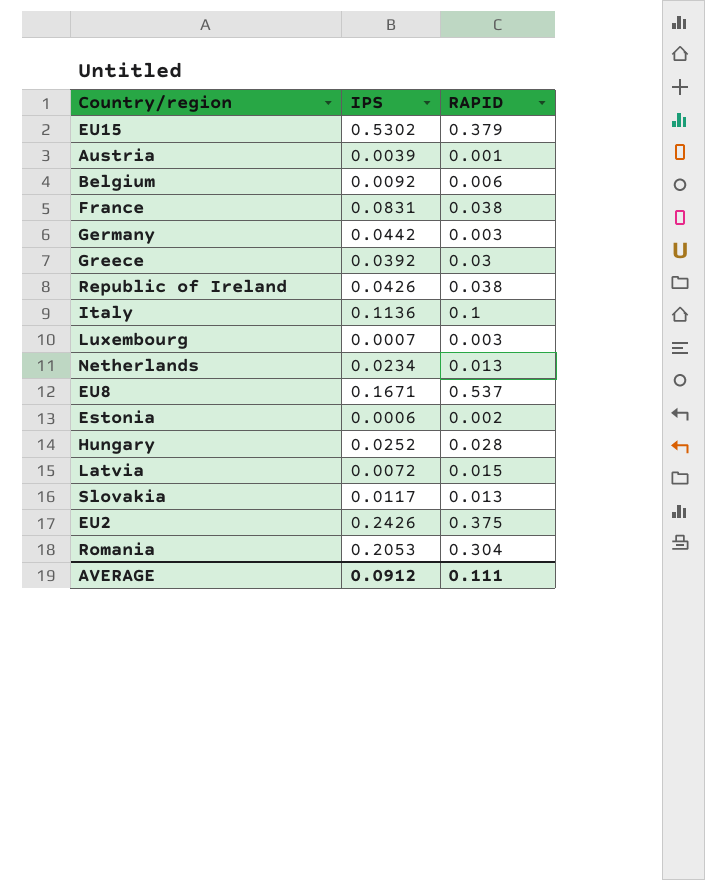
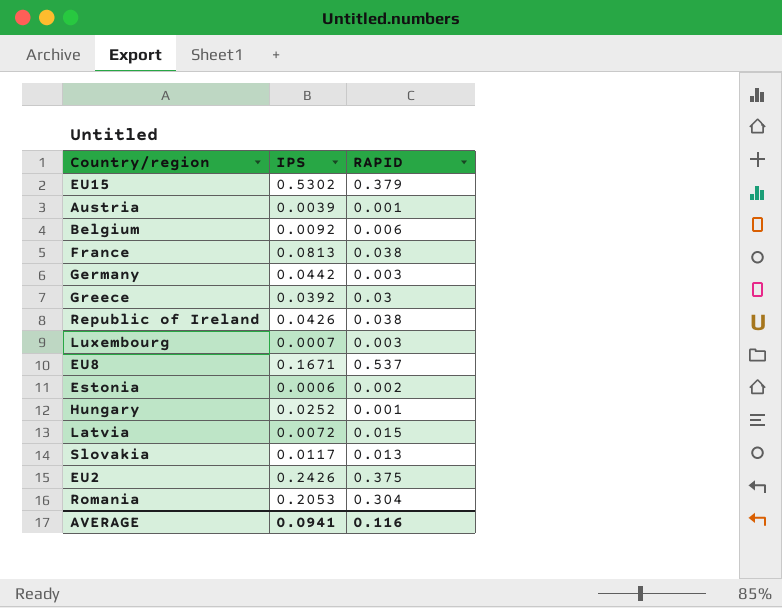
row Italy: 0.1136 | 0.1 -> none
row Netherlands: 0.0234 | 0.013 -> none
France | IPS: 0.0831 -> 0.0813
Hungary | RAPID: 0.028 -> 0.001
AVERAGE | IPS: 0.0912 -> 0.0941
AVERAGE | RAPID: 0.111 -> 0.116

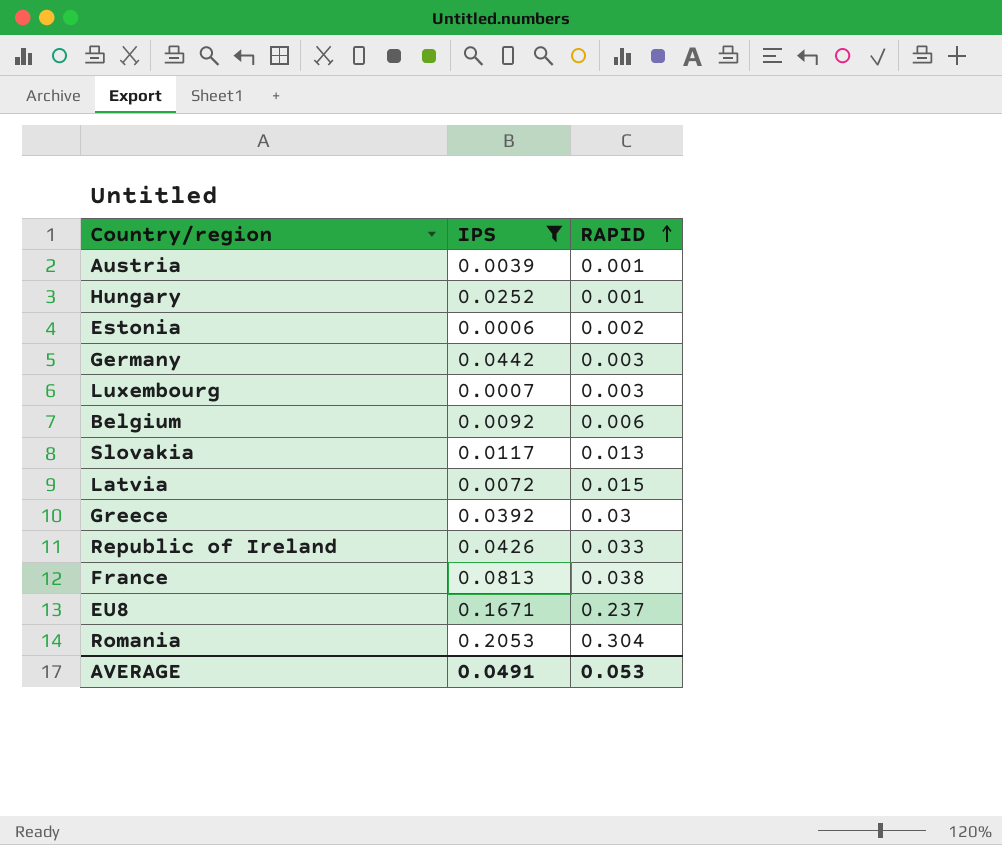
filter: none -> IPS <= 0.2053
row order: none -> RAPID ascending
Republic of Ireland | RAPID: 0.038 -> 0.033
EU8 | RAPID: 0.537 -> 0.237
AVERAGE | IPS: 0.0941 -> 0.0491
AVERAGE | RAPID: 0.116 -> 0.053

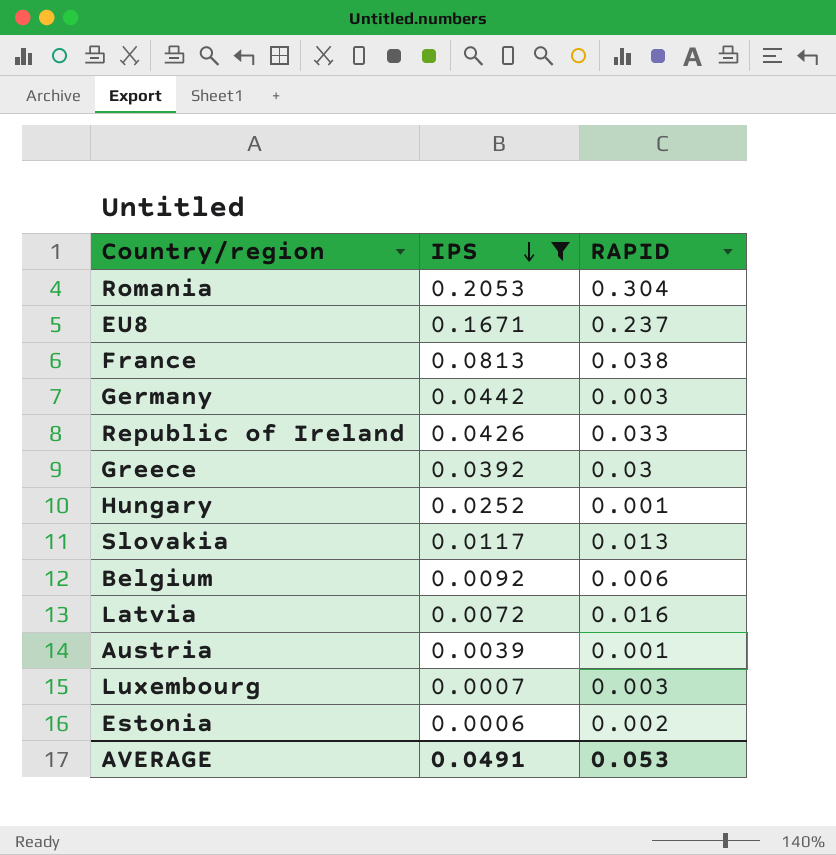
row order: RAPID ascending -> IPS descending
Latvia | RAPID: 0.015 -> 0.016

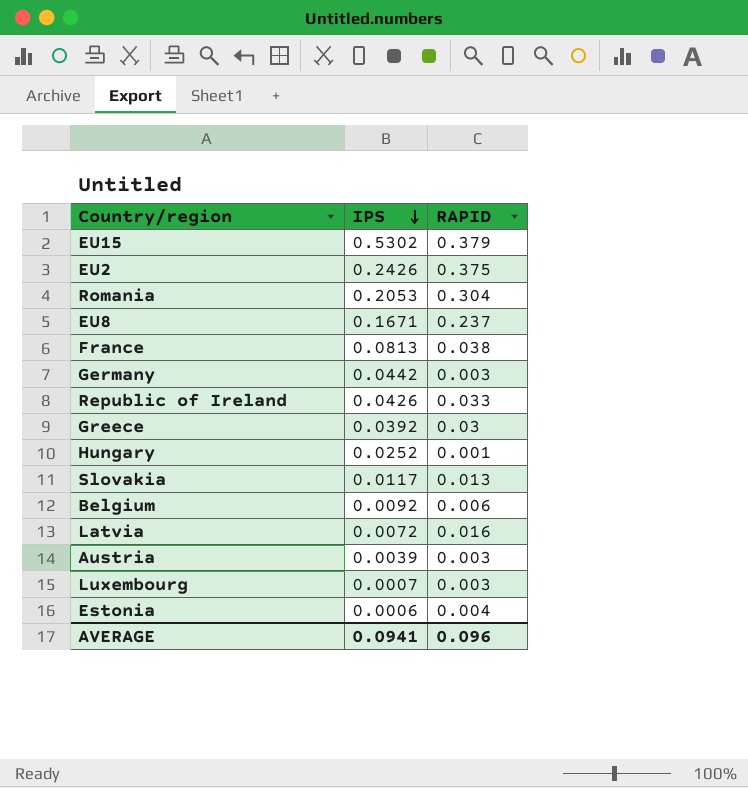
filter: IPS <= 0.2053 -> none
Austria | RAPID: 0.001 -> 0.003
Estonia | RAPID: 0.002 -> 0.004
AVERAGE | IPS: 0.0491 -> 0.0941
AVERAGE | RAPID: 0.053 -> 0.096

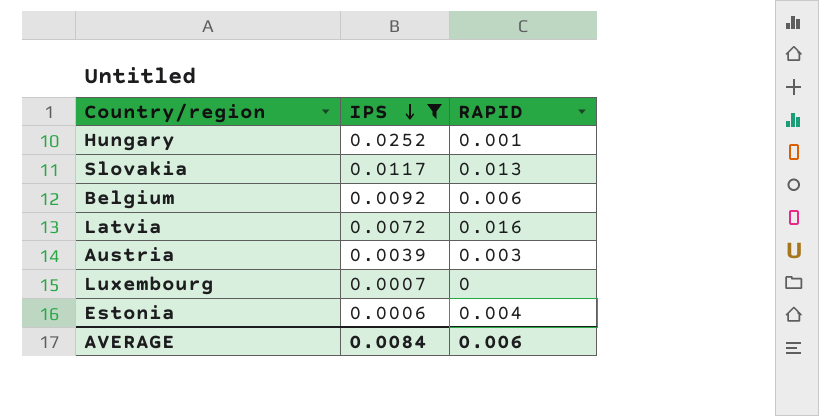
filter: none -> IPS <= 0.0252
Luxembourg | RAPID: 0.003 -> 0
AVERAGE | IPS: 0.0941 -> 0.0084
AVERAGE | RAPID: 0.096 -> 0.006

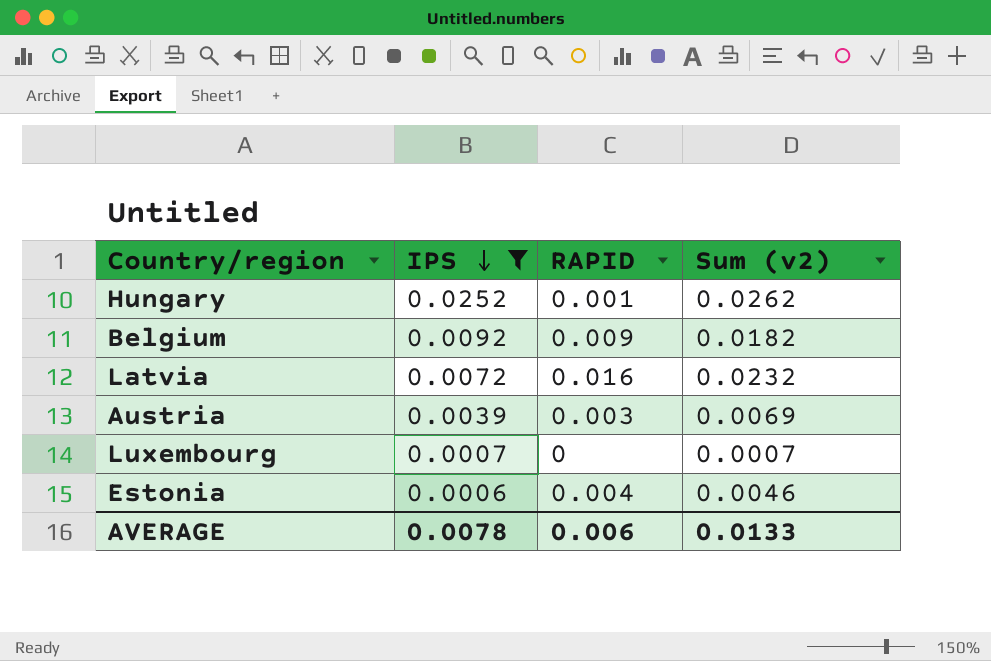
column Sum (v2) | formula: none -> [IPS] + [RAPID]
row Slovakia: 0.0117 | 0.013 -> none
Belgium | RAPID: 0.006 -> 0.009
AVERAGE | IPS: 0.0084 -> 0.0078

